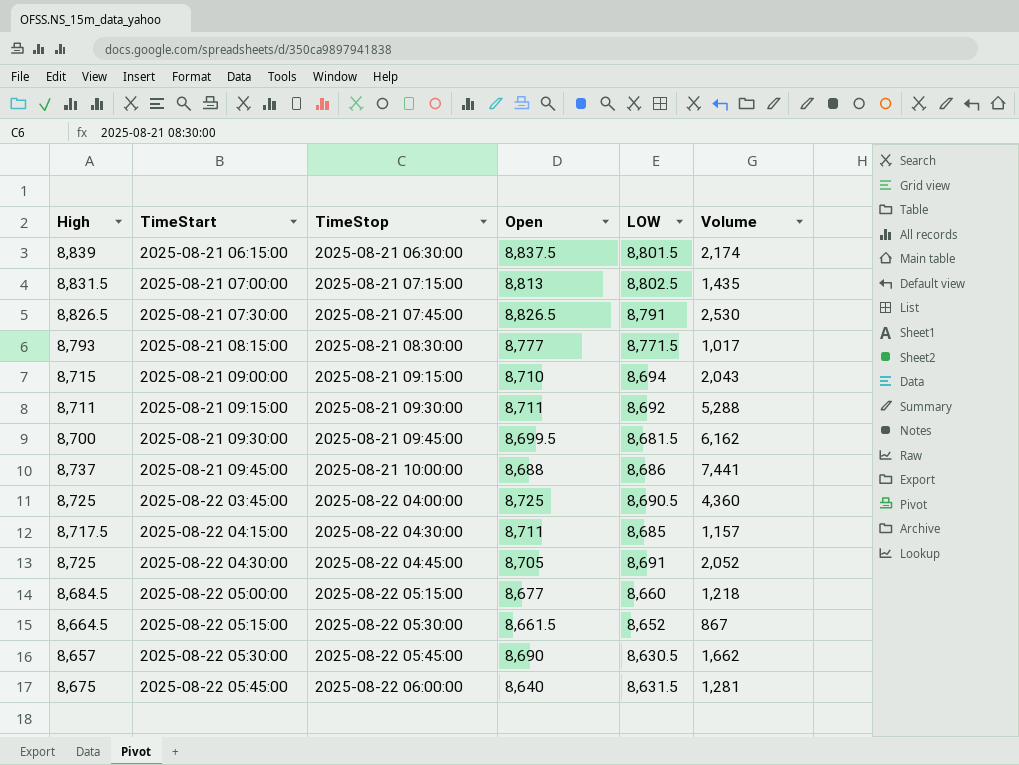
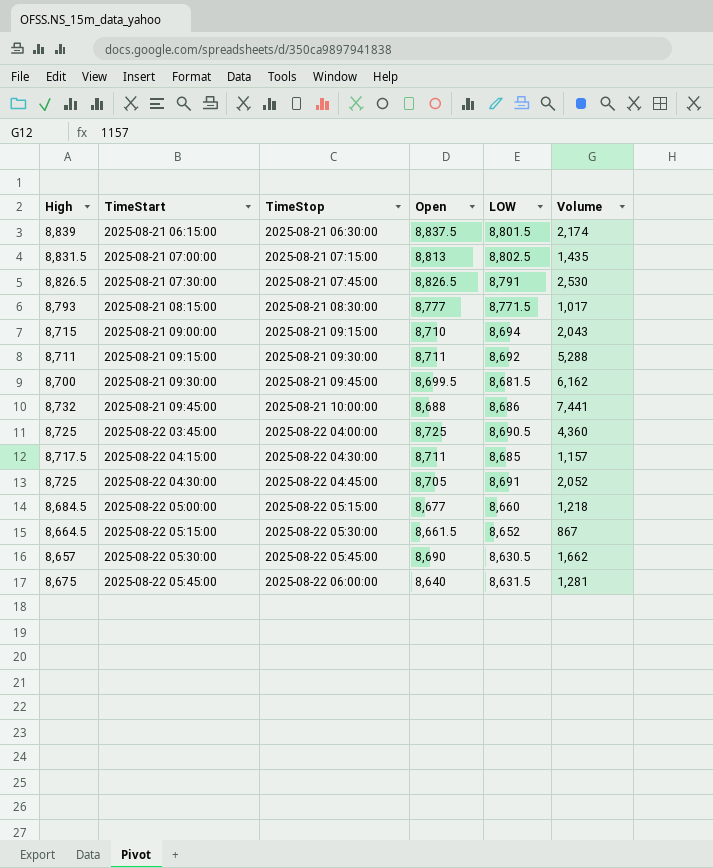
2025-08-21 09:45:00 | High: 8,737 -> 8,732

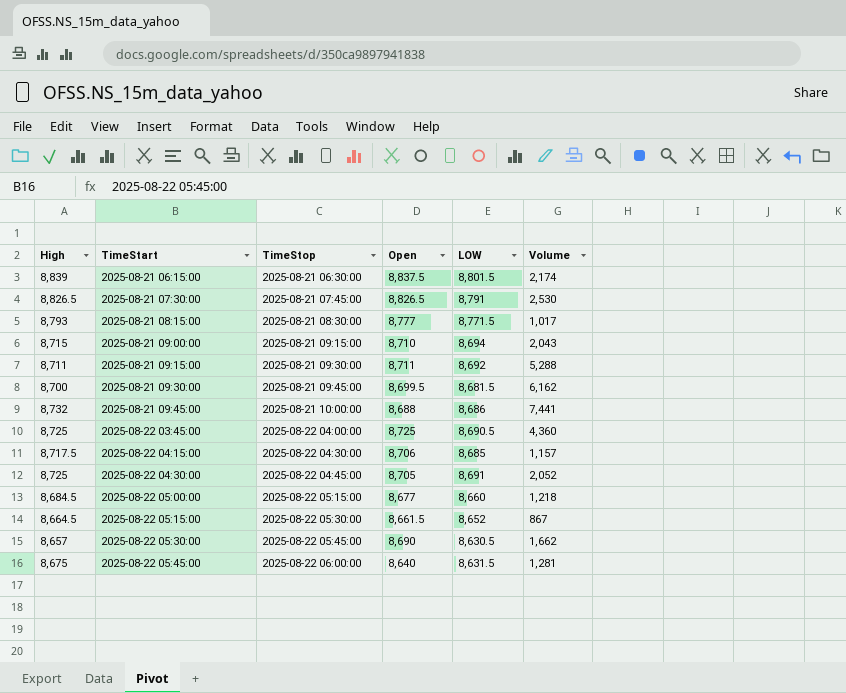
row 2025-08-21 07:00:00: 8,831.5 | 2025-08-21 07:15:00 | 8,813 | 8,802.5 | 1,435 -> none
2025-08-22 04:15:00 | Open: 8,711 -> 8,706

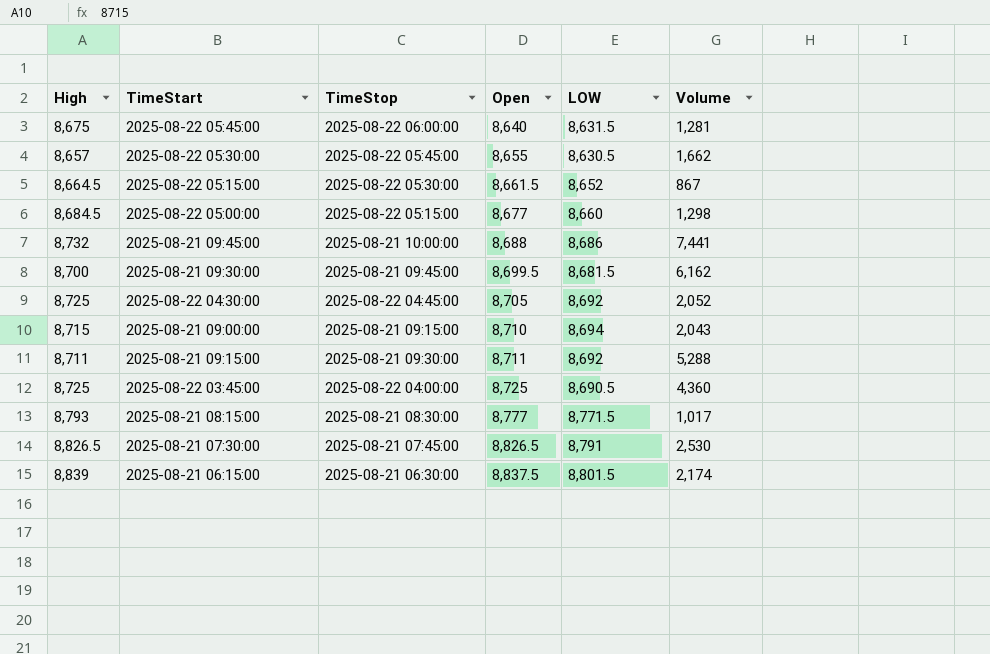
row order: TimeStart ascending -> Open ascending
row 2025-08-22 04:15:00: 8,717.5 | 2025-08-22 04:30:00 | 8,706 | 8,685 | 1,157 -> none
2025-08-22 05:30:00 | Open: 8,690 -> 8,655
2025-08-22 05:00:00 | Volume: 1,218 -> 1,298
2025-08-22 04:30:00 | LOW: 8,691 -> 8,692

